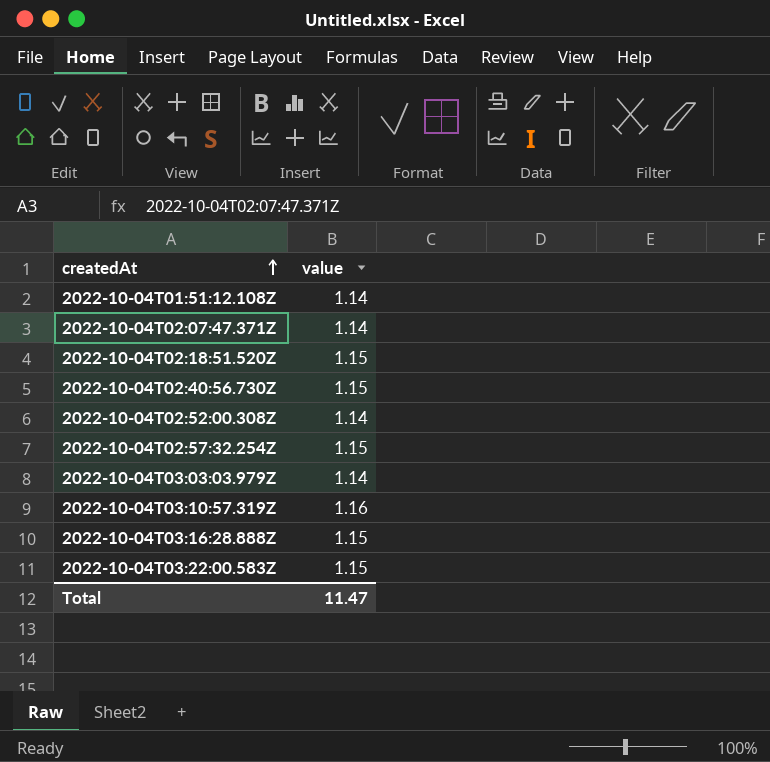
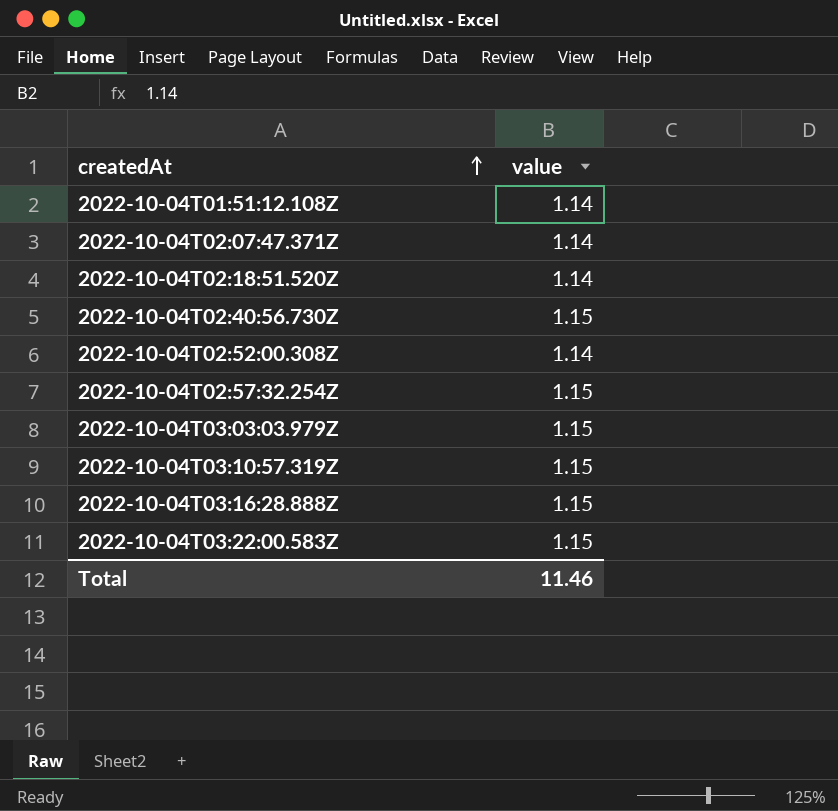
2022-10-04T02:18:51.520Z | value: 1.15 -> 1.14
2022-10-04T03:03:03.979Z | value: 1.14 -> 1.15
2022-10-04T03:10:57.319Z | value: 1.16 -> 1.15
Total | value: 11.47 -> 11.46

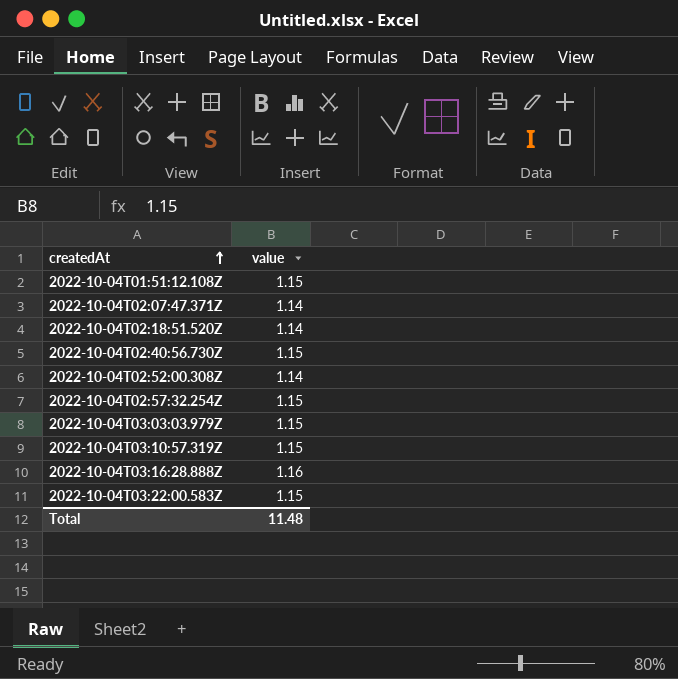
2022-10-04T01:51:12.108Z | value: 1.14 -> 1.15
2022-10-04T03:16:28.888Z | value: 1.15 -> 1.16
Total | value: 11.46 -> 11.48

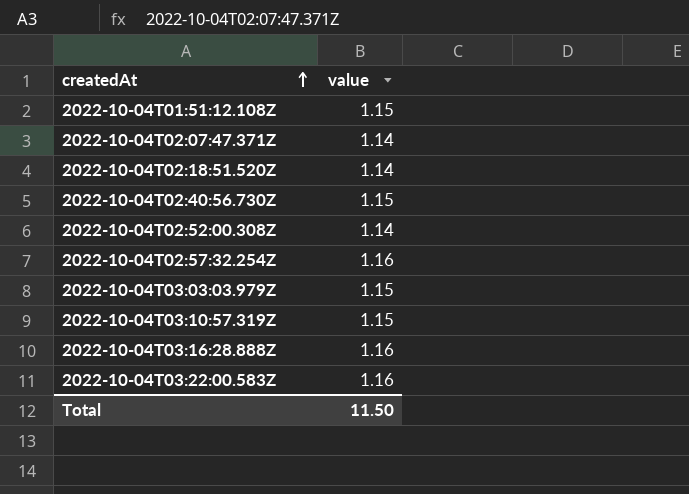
2022-10-04T02:57:32.254Z | value: 1.15 -> 1.16
2022-10-04T03:22:00.583Z | value: 1.15 -> 1.16
Total | value: 11.48 -> 11.50

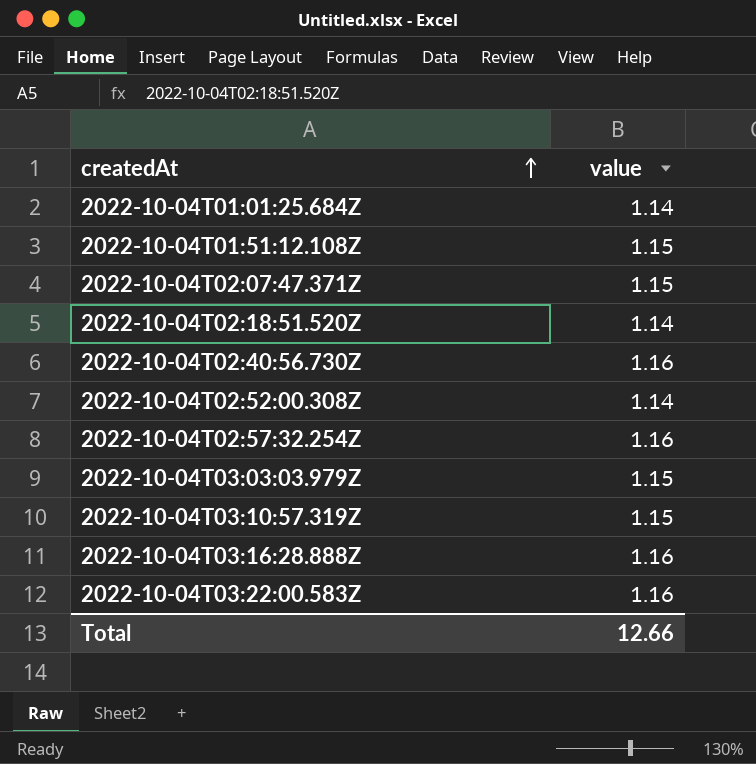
row 2022-10-04T01:01:25.684Z: none -> 1.14
2022-10-04T02:07:47.371Z | value: 1.14 -> 1.15
2022-10-04T02:40:56.730Z | value: 1.15 -> 1.16
Total | value: 11.50 -> 12.66

